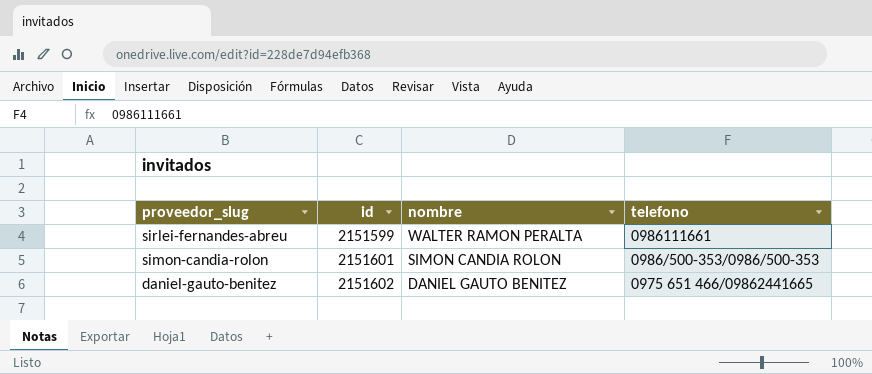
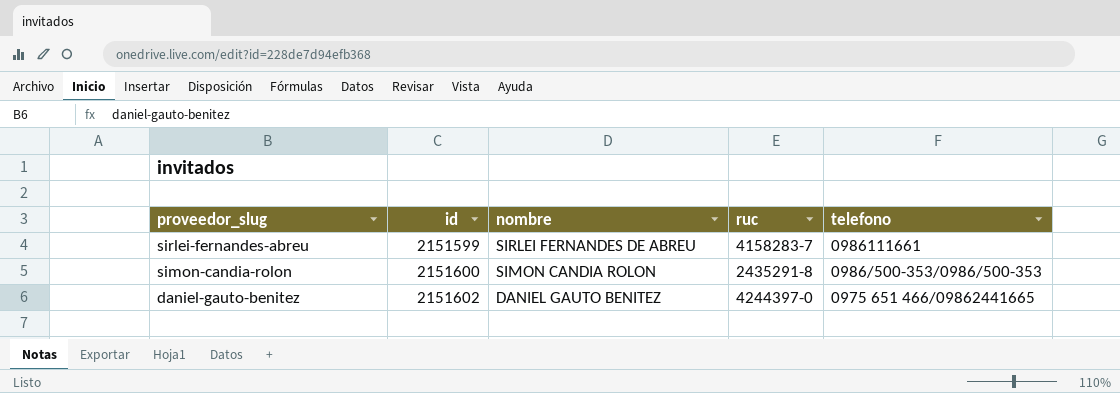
column ruc | position: none -> 4
sirlei-fernandes-abreu | nombre: WALTER RAMON PERALTA -> SIRLEI FERNANDES DE ABREU
simon-candia-rolon | id: 2151601 -> 2151600

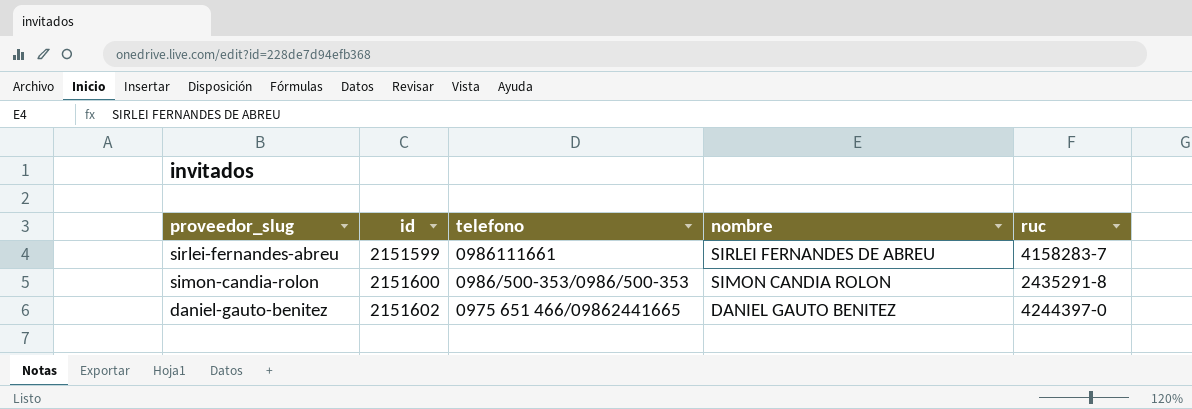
column telefono | position: 5 -> 3

